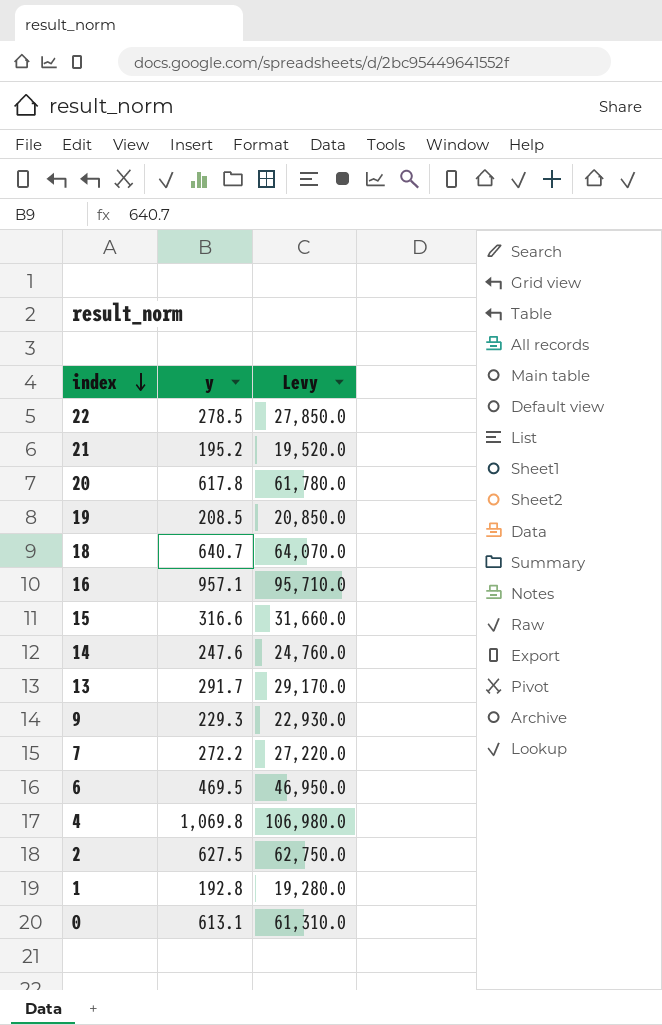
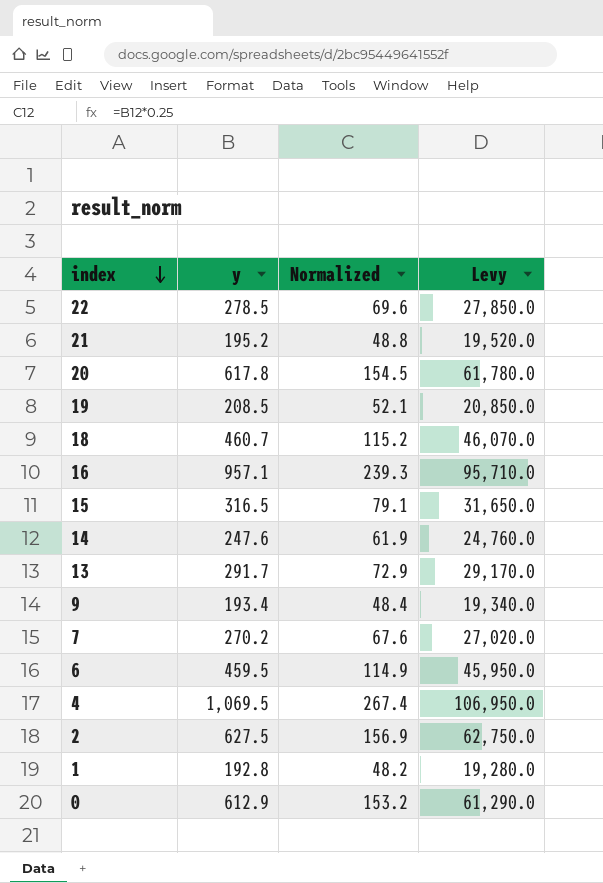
column Normalized | formula: none -> [y] * 0.25
18 | y: 640.7 -> 460.7
18 | Levy: 64,070.0 -> 46,070.0
15 | y: 316.6 -> 316.5
15 | Levy: 31,660.0 -> 31,650.0
9 | y: 229.3 -> 193.4
9 | Levy: 22,930.0 -> 19,340.0
7 | y: 272.2 -> 270.2
7 | Levy: 27,220.0 -> 27,020.0
6 | y: 469.5 -> 459.5
6 | Levy: 46,950.0 -> 45,950.0
4 | y: 1,069.8 -> 1,069.5
4 | Levy: 106,980.0 -> 106,950.0
0 | y: 613.1 -> 612.9
0 | Levy: 61,310.0 -> 61,290.0

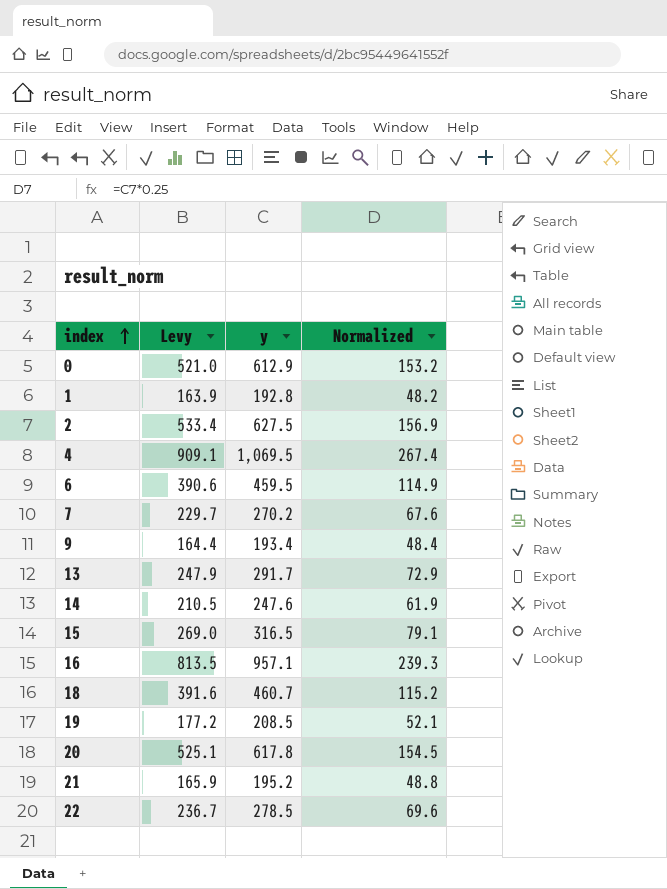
row order: index descending -> index ascending
column Levy | formula: [y] * 100 -> [y] * 0.85
column Levy | position: 4 -> 2

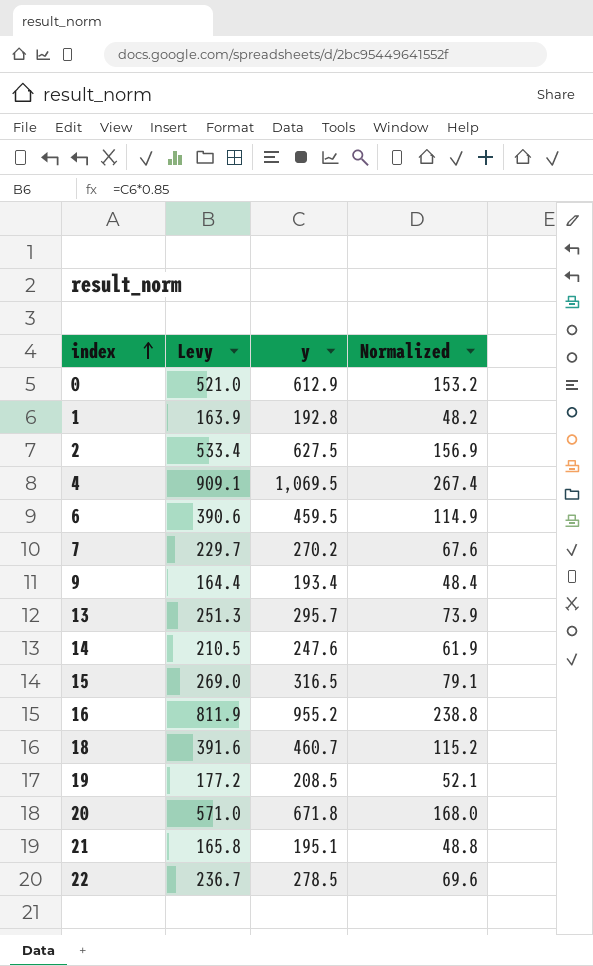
13 | Levy: 247.9 -> 251.3
13 | y: 291.7 -> 295.7
13 | Normalized: 72.9 -> 73.9
16 | Levy: 813.5 -> 811.9
16 | y: 957.1 -> 955.2
16 | Normalized: 239.3 -> 238.8
20 | Levy: 525.1 -> 571.0
20 | y: 617.8 -> 671.8
20 | Normalized: 154.5 -> 168.0
21 | Levy: 165.9 -> 165.8
21 | y: 195.2 -> 195.1

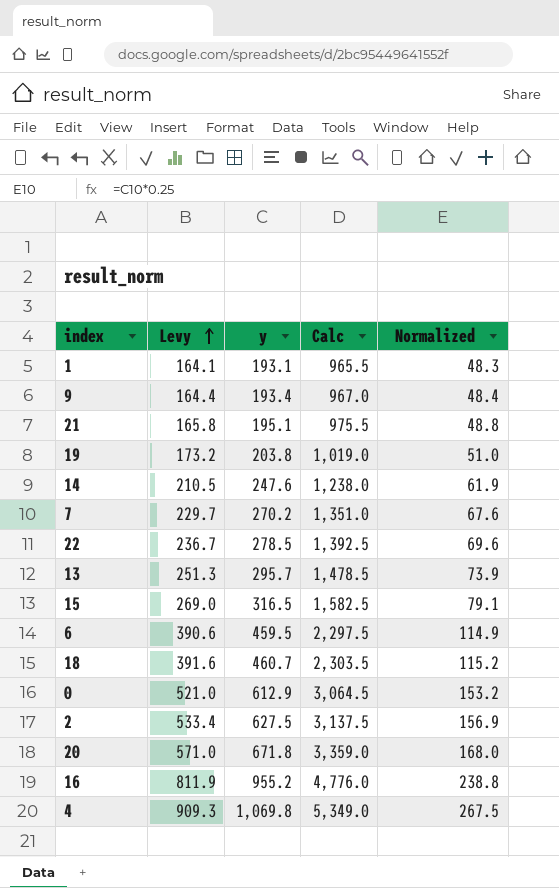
row order: index ascending -> Levy ascending
column Calc | formula: none -> [y] * 5
1 | Levy: 163.9 -> 164.1
1 | y: 192.8 -> 193.1
1 | Normalized: 48.2 -> 48.3
19 | Levy: 177.2 -> 173.2
19 | y: 208.5 -> 203.8
19 | Normalized: 52.1 -> 51.0
4 | Levy: 909.1 -> 909.3
4 | y: 1,069.5 -> 1,069.8
4 | Normalized: 267.4 -> 267.5

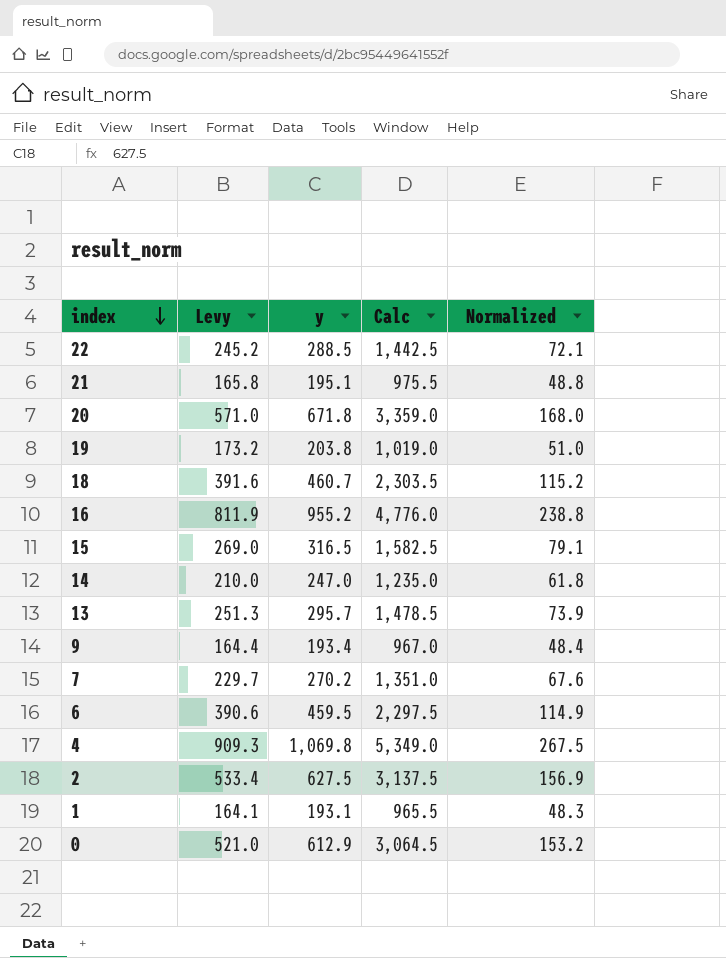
row order: Levy ascending -> index descending
22 | Levy: 236.7 -> 245.2
22 | y: 278.5 -> 288.5
22 | Calc: 1,392.5 -> 1,442.5
22 | Normalized: 69.6 -> 72.1
14 | Levy: 210.5 -> 210.0
14 | y: 247.6 -> 247.0
14 | Calc: 1,238.0 -> 1,235.0
14 | Normalized: 61.9 -> 61.8

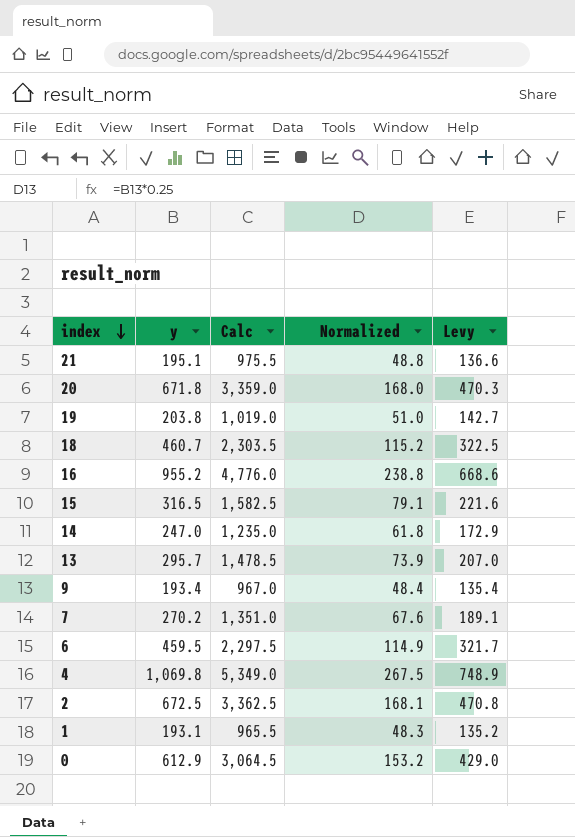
column Levy | formula: [y] * 0.85 -> [y] * 0.7
column Levy | position: 2 -> 5
row 22: 245.2 | 288.5 | 1,442.5 | 72.1 -> none
2 | y: 627.5 -> 672.5
2 | Calc: 3,137.5 -> 3,362.5
2 | Normalized: 156.9 -> 168.1

